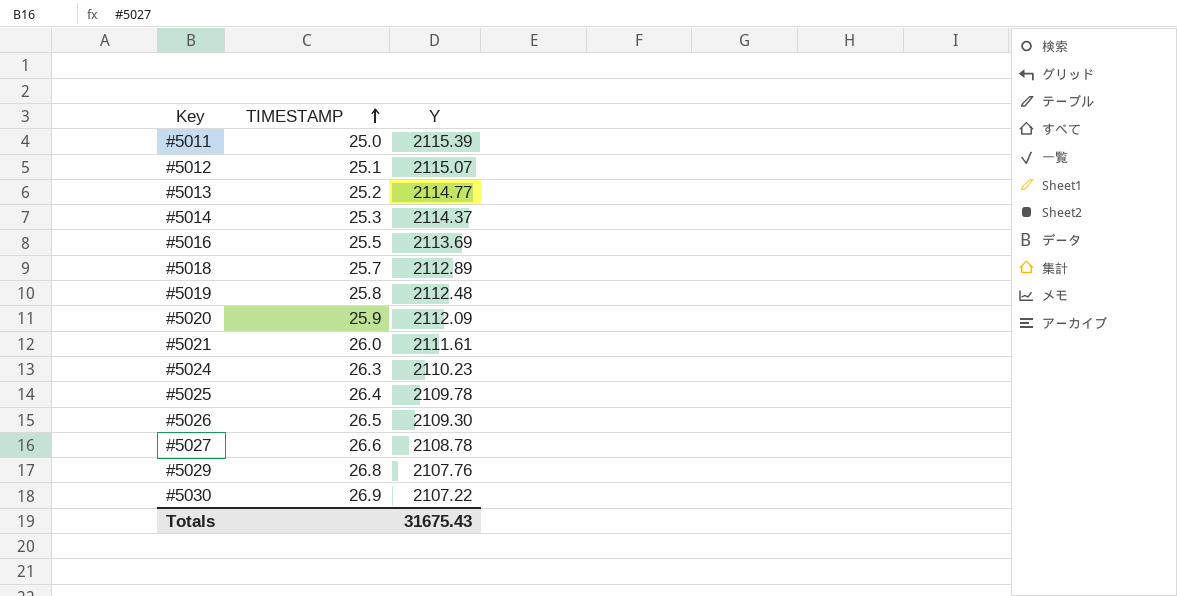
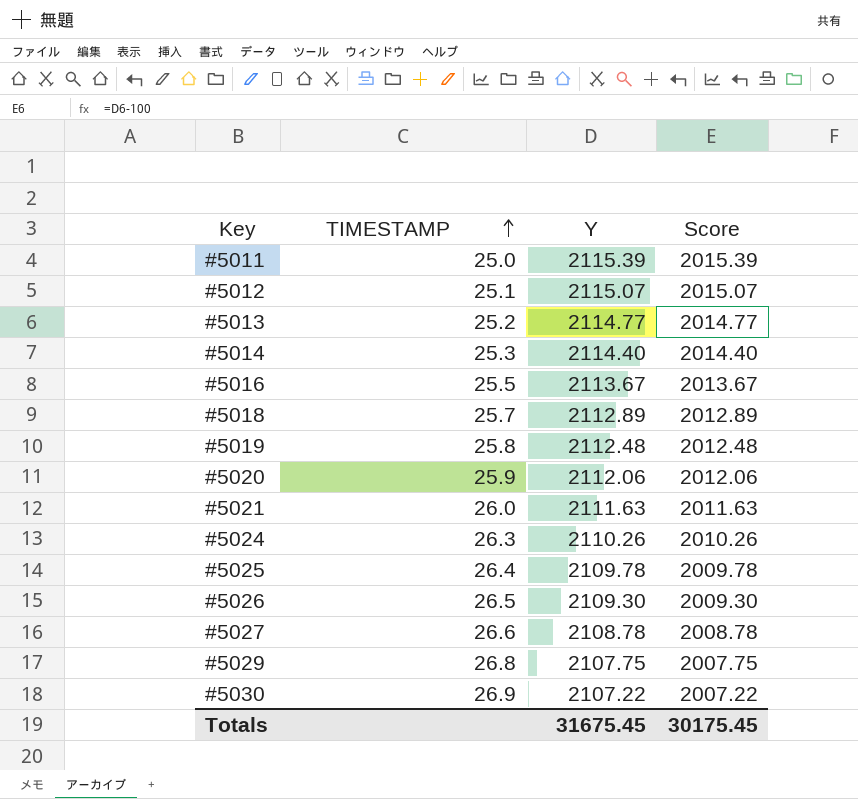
column Score | formula: none -> [Y] - 100
#5014 | Y: 2114.37 -> 2114.40
#5016 | Y: 2113.69 -> 2113.67
#5020 | Y: 2112.09 -> 2112.06
#5021 | Y: 2111.61 -> 2111.63
#5024 | Y: 2110.23 -> 2110.26
#5029 | Y: 2107.76 -> 2107.75
Totals | Y: 31675.43 -> 31675.45

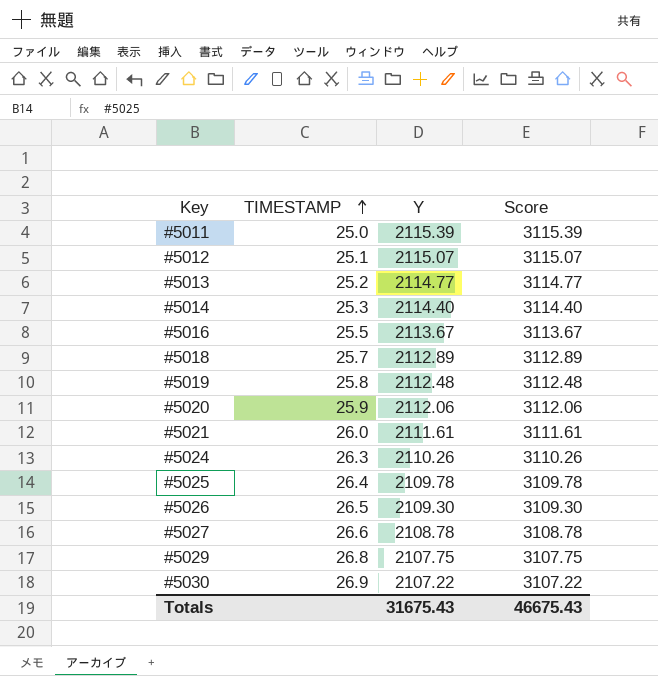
column Score | formula: [Y] - 100 -> [Y] + 1000
#5021 | Y: 2111.63 -> 2111.61
Totals | Y: 31675.45 -> 31675.43
Totals | Score: 30175.45 -> 46675.43

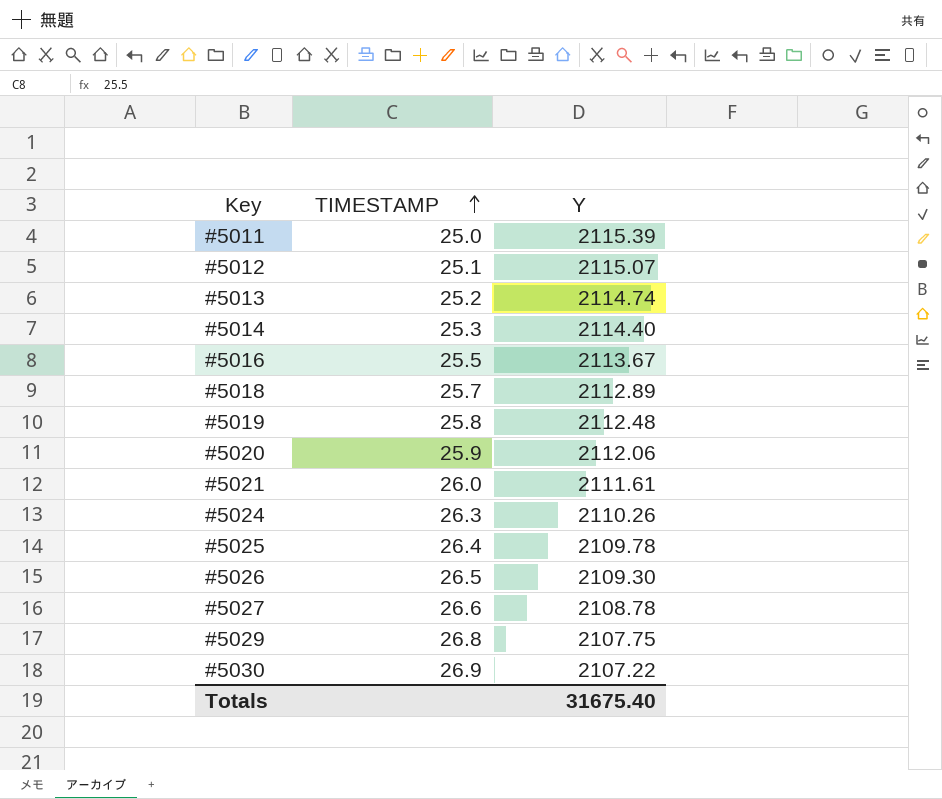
column Score | formula: [Y] + 1000 -> none
#5013 | Y: 2114.77 -> 2114.74
Totals | Y: 31675.43 -> 31675.40

